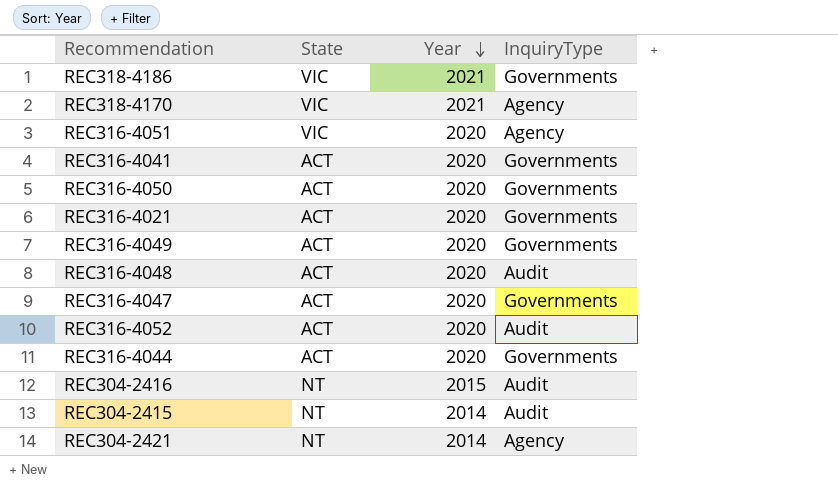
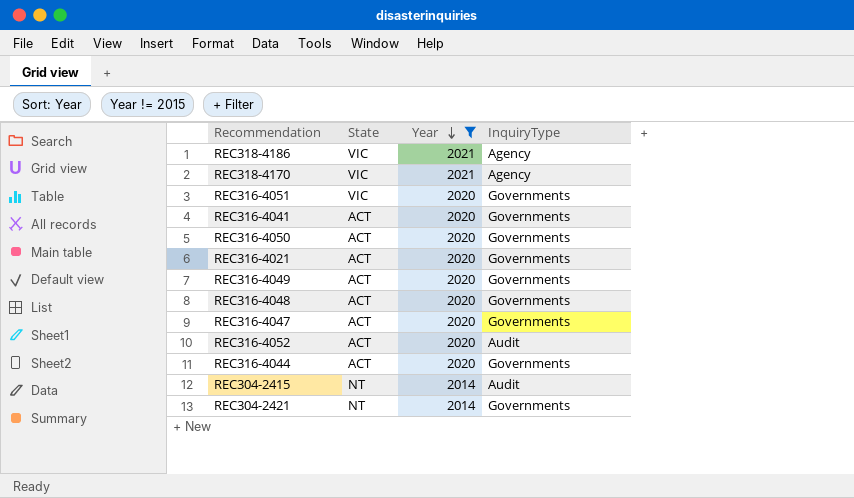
filter: none -> Year != 2015
REC318-4186 | InquiryType: Governments -> Agency
REC316-4051 | InquiryType: Agency -> Governments
REC316-4048 | InquiryType: Audit -> Governments
REC304-2421 | InquiryType: Agency -> Governments

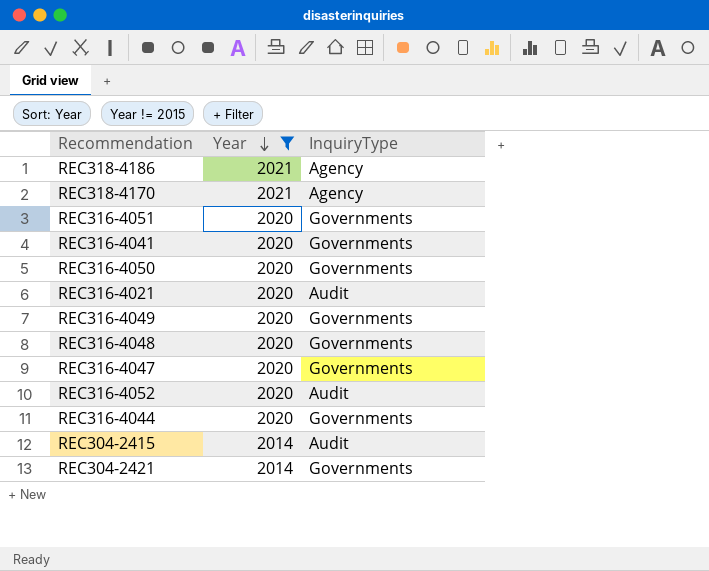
column State | position: 2 -> none
REC316-4021 | InquiryType: Governments -> Audit

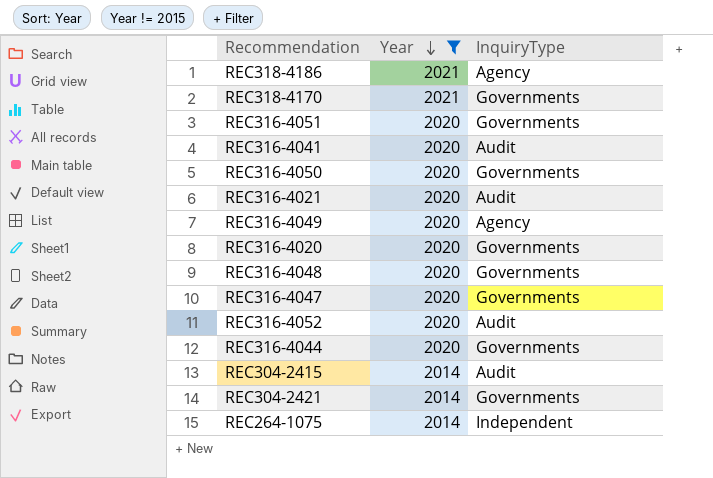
REC318-4170 | InquiryType: Agency -> Governments
REC316-4041 | InquiryType: Governments -> Audit
REC316-4049 | InquiryType: Governments -> Agency
row REC316-4020: none -> 2020 | Governments
row REC264-1075: none -> 2014 | Independent

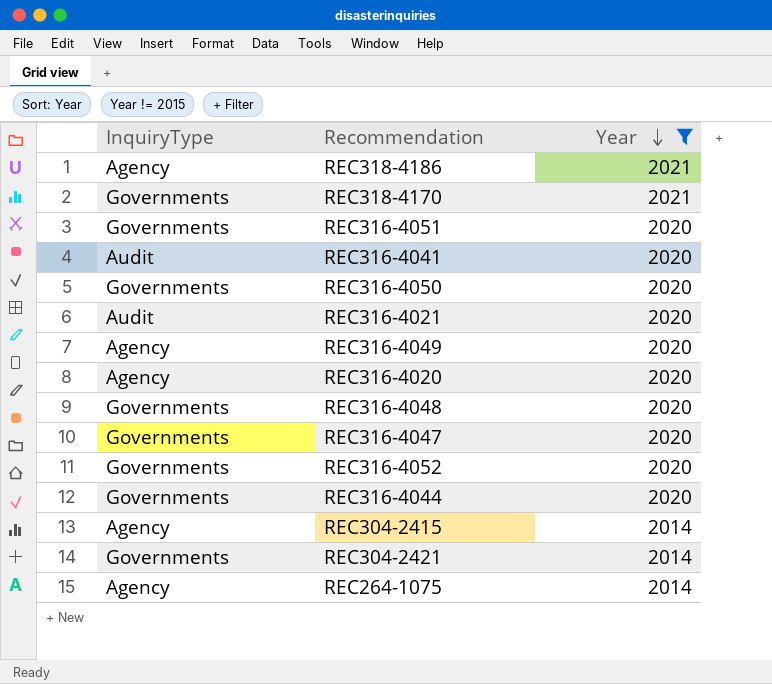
column InquiryType | position: 3 -> 1
REC316-4020 | InquiryType: Governments -> Agency
REC316-4052 | InquiryType: Audit -> Governments
REC304-2415 | InquiryType: Audit -> Agency
REC264-1075 | InquiryType: Independent -> Agency

